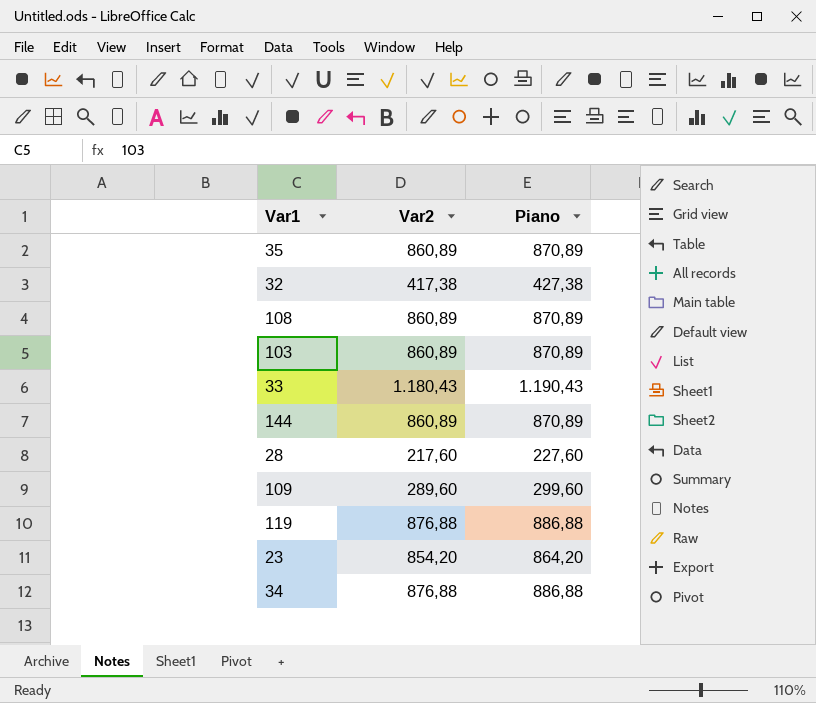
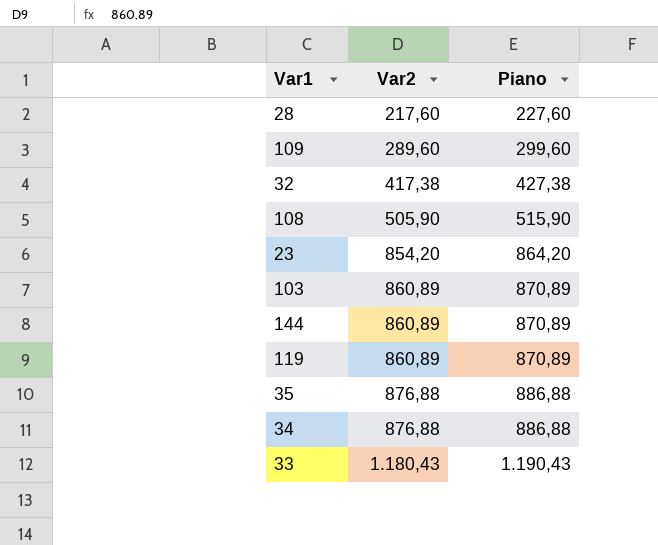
row order: none -> Var2 ascending
108 | Var2: 860,89 -> 505,90
108 | Piano: 870,89 -> 515,90
119 | Var2: 876,88 -> 860,89
119 | Piano: 886,88 -> 870,89
35 | Var2: 860,89 -> 876,88
35 | Piano: 870,89 -> 886,88

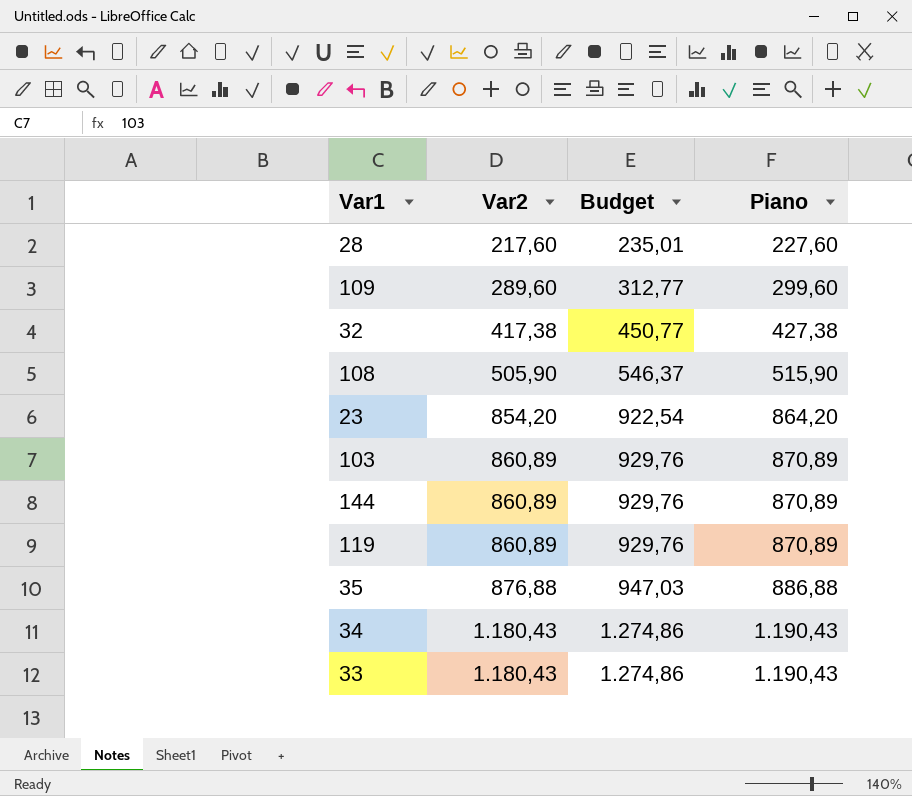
column Budget | formula: none -> [Var2] * 1,08
34 | Var2: 876,88 -> 1.180,43
34 | Piano: 886,88 -> 1.190,43

